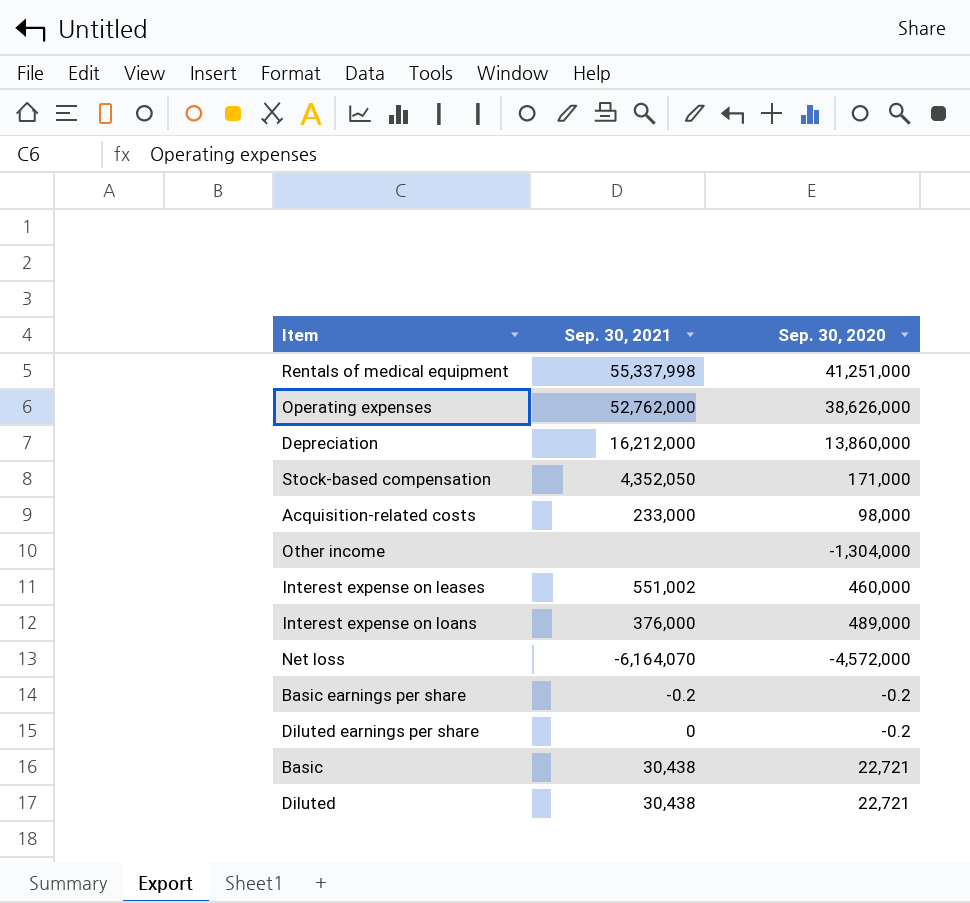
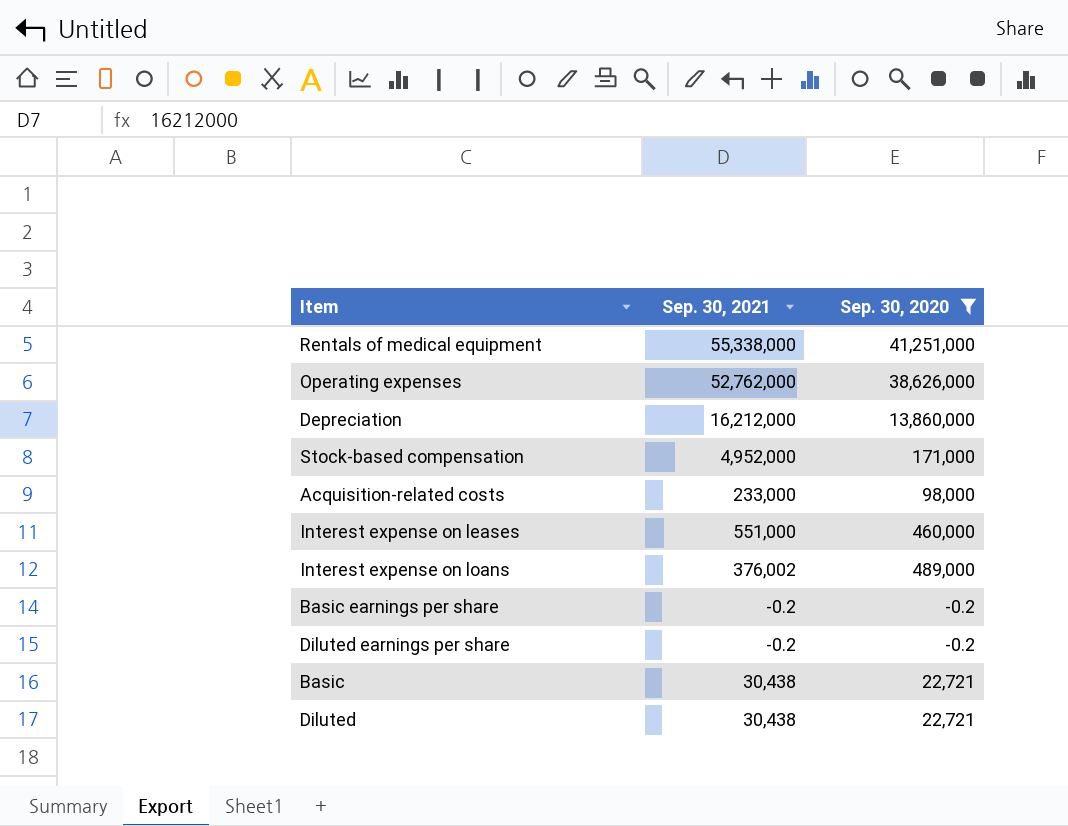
filter: none -> Sep. 30, 2020 >= -0.2
Rentals of medical equipment | Sep. 30, 2021: 55,337,998 -> 55,338,000
Stock-based compensation | Sep. 30, 2021: 4,352,050 -> 4,952,000
Interest expense on leases | Sep. 30, 2021: 551,002 -> 551,000
Interest expense on loans | Sep. 30, 2021: 376,000 -> 376,002
Diluted earnings per share | Sep. 30, 2021: 0 -> -0.2

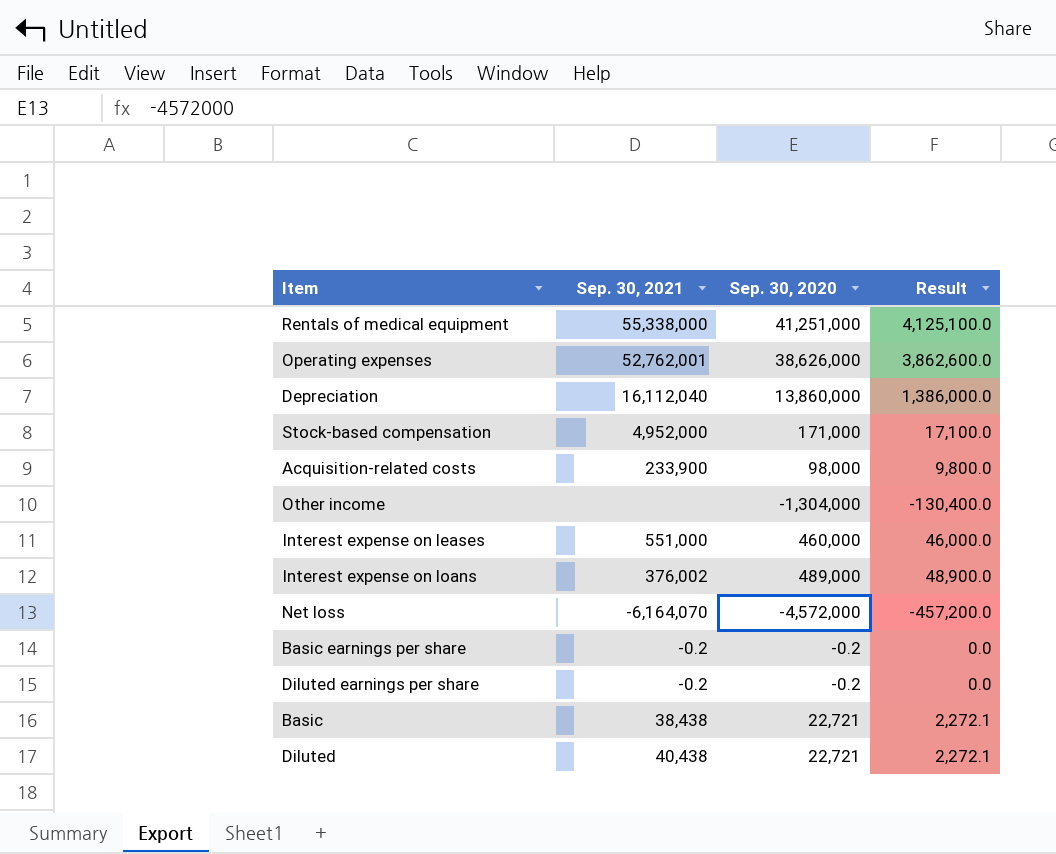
filter: Sep. 30, 2020 >= -0.2 -> none
column Result | formula: none -> [Sep. 30, 2020] * 0.1
Operating expenses | Sep. 30, 2021: 52,762,000 -> 52,762,001
Depreciation | Sep. 30, 2021: 16,212,000 -> 16,112,040
Acquisition-related costs | Sep. 30, 2021: 233,000 -> 233,900
Basic | Sep. 30, 2021: 30,438 -> 38,438
Diluted | Sep. 30, 2021: 30,438 -> 40,438

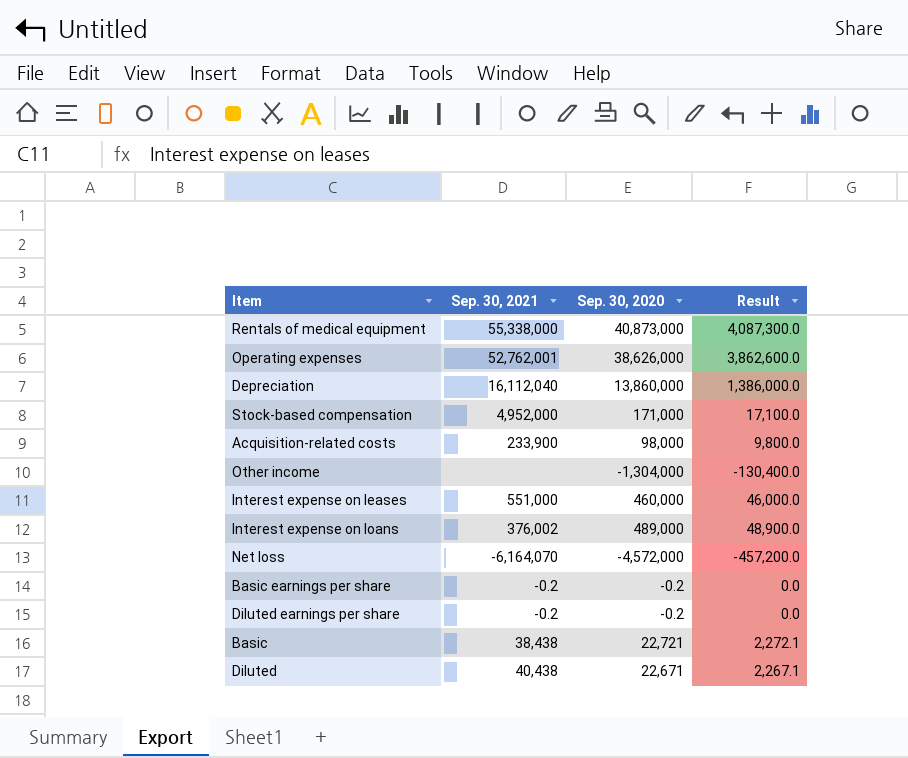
Rentals of medical equipment | Sep. 30, 2020: 41,251,000 -> 40,873,000
Rentals of medical equipment | Result: 4,125,100.0 -> 4,087,300.0
Diluted | Sep. 30, 2020: 22,721 -> 22,671
Diluted | Result: 2,272.1 -> 2,267.1

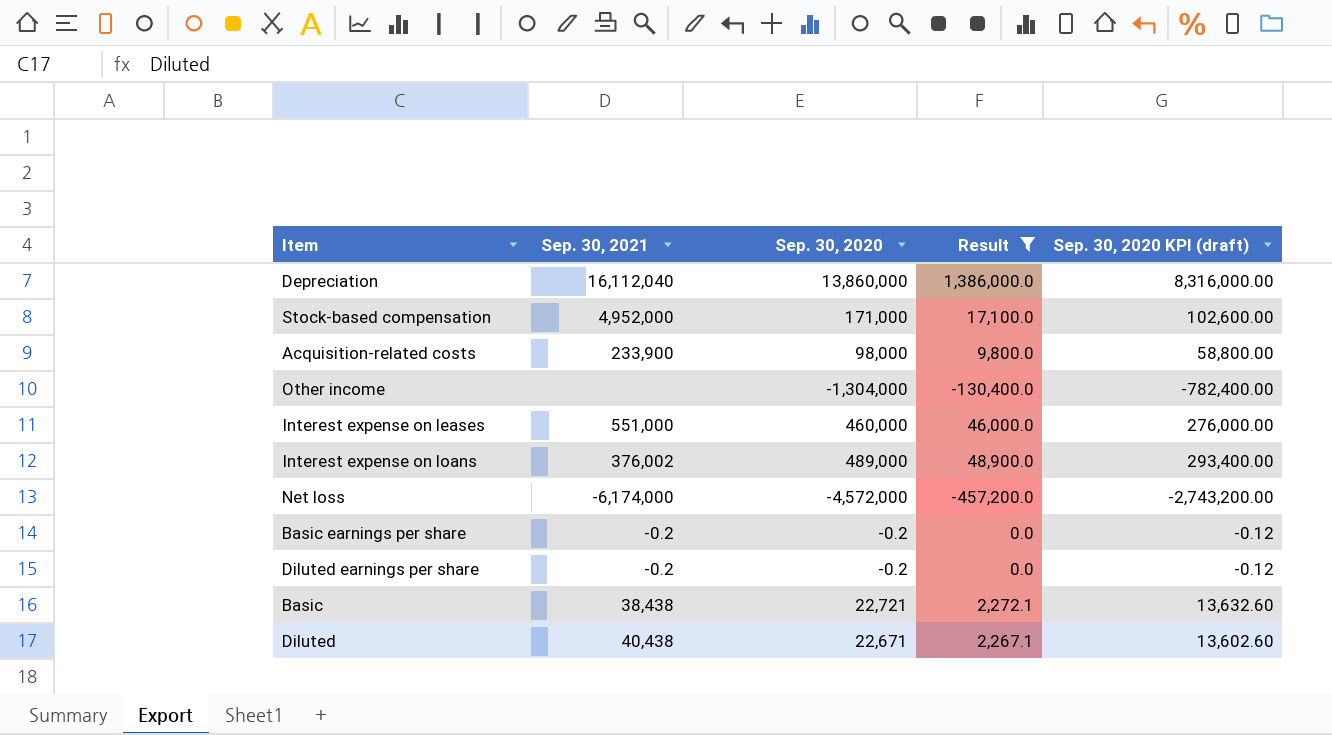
filter: none -> Result <= 1,386,000.0
column Sep. 30, 2020 KPI (draft) | formula: none -> [Sep. 30, 2020] * 0.6
Net loss | Sep. 30, 2021: -6,164,070 -> -6,174,000

